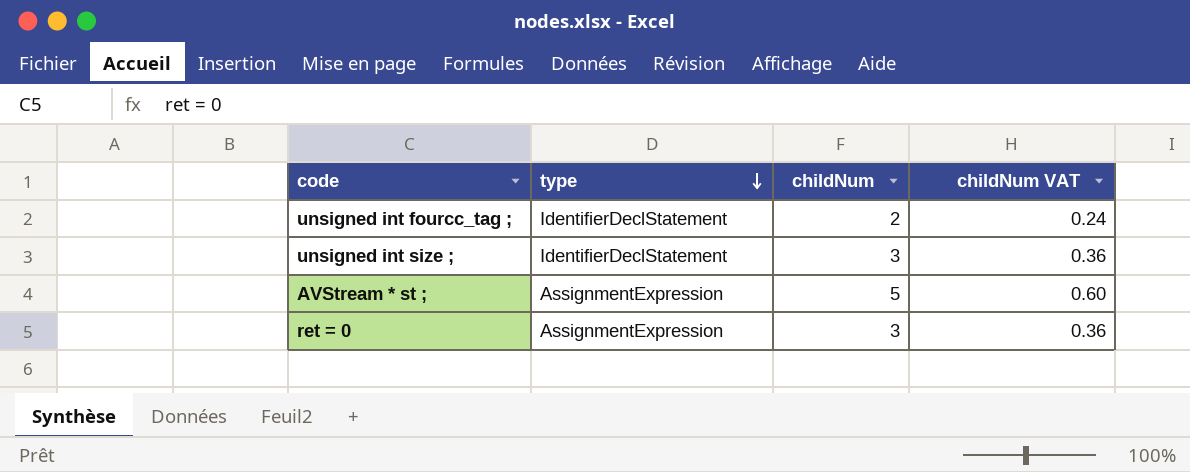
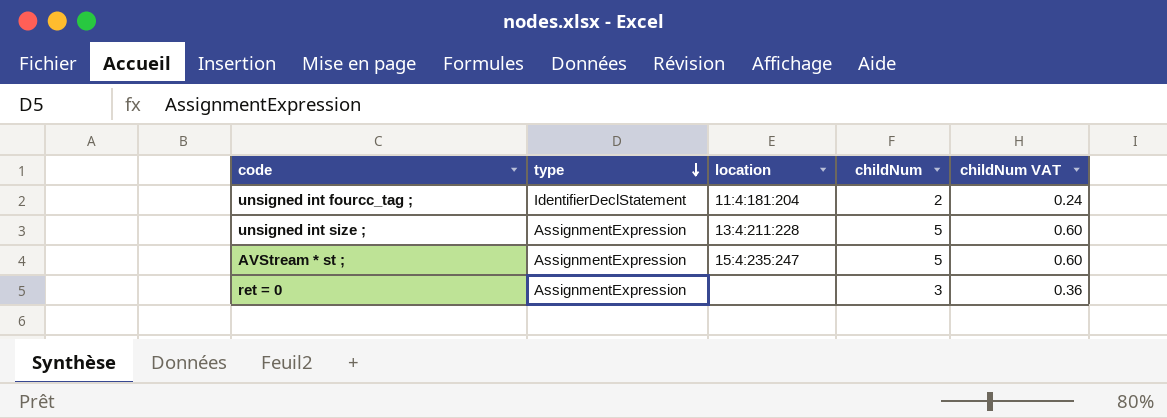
column location | position: none -> 3
unsigned int size ; | type: IdentifierDeclStatement -> AssignmentExpression
unsigned int size ; | childNum: 3 -> 5
unsigned int size ; | childNum VAT: 0.36 -> 0.60

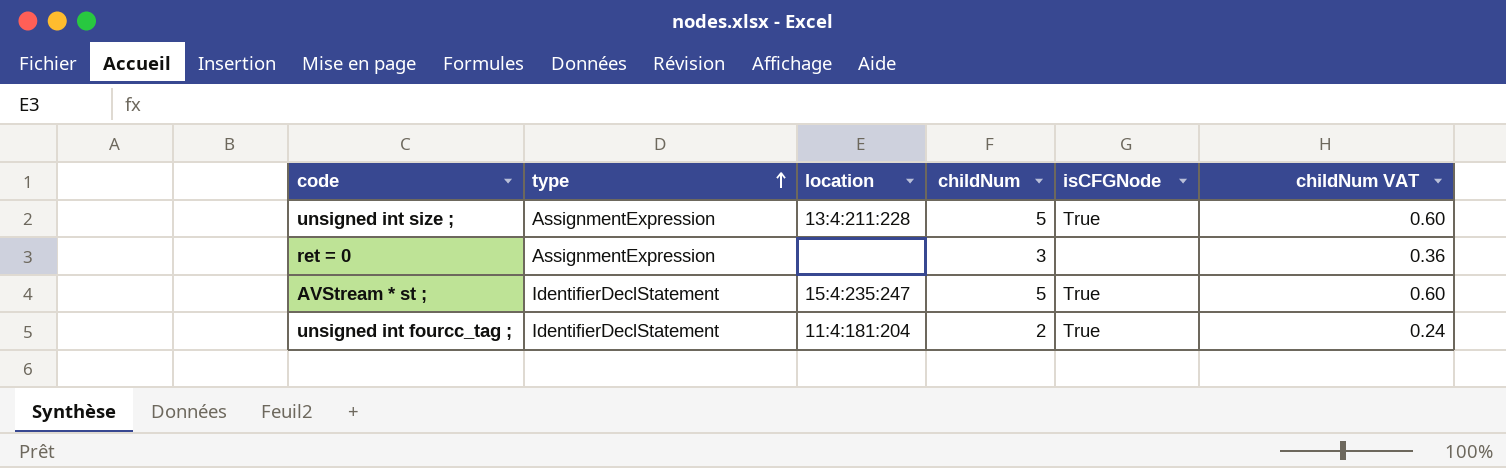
row order: type descending -> type ascending
column isCFGNode | position: none -> 5
AVStream * st ; | type: AssignmentExpression -> IdentifierDeclStatement

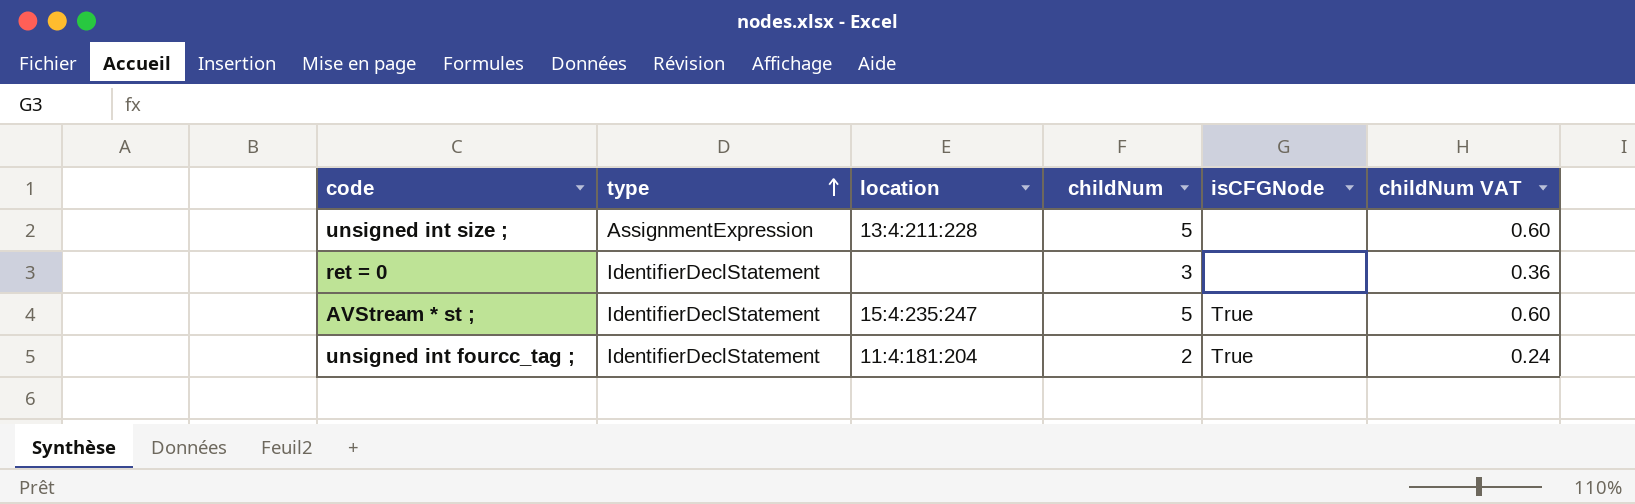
unsigned int size ; | isCFGNode: True -> none
ret = 0 | type: AssignmentExpression -> IdentifierDeclStatement

